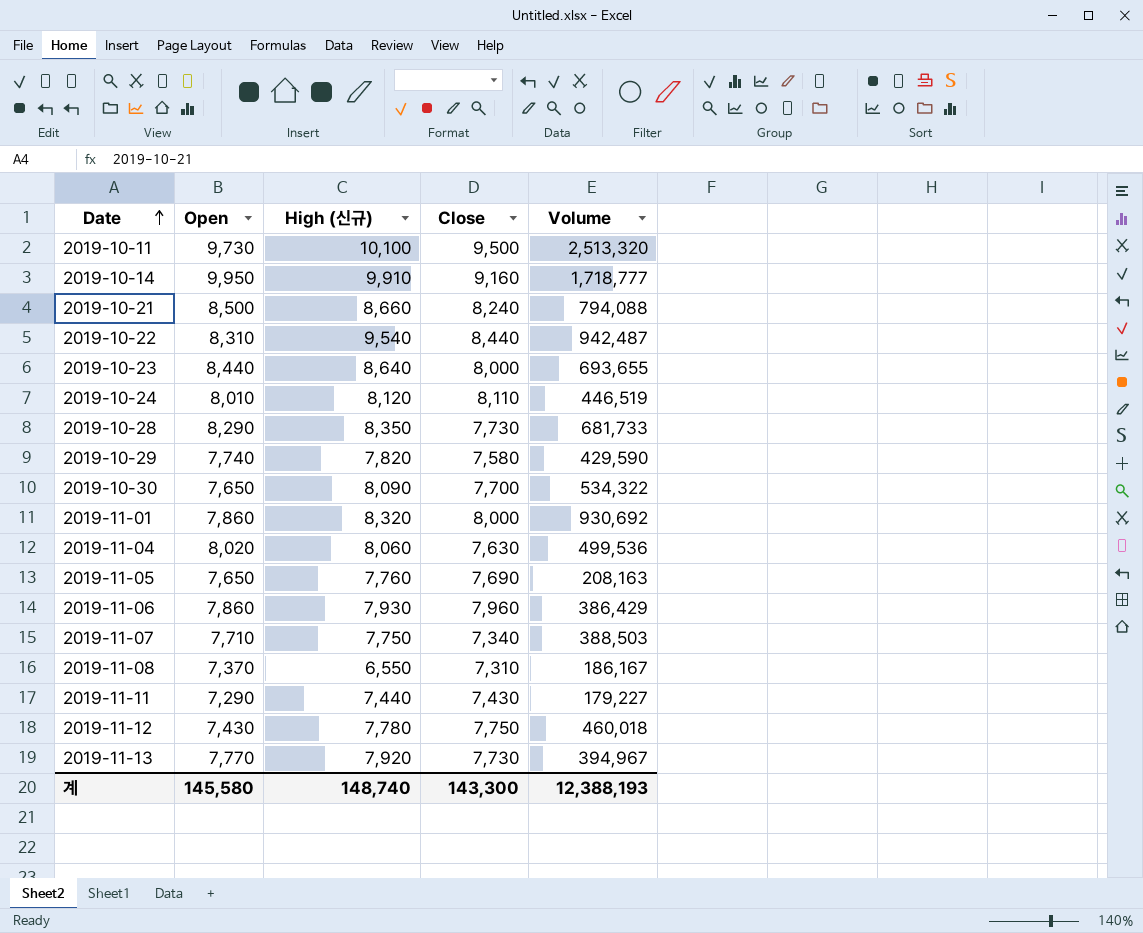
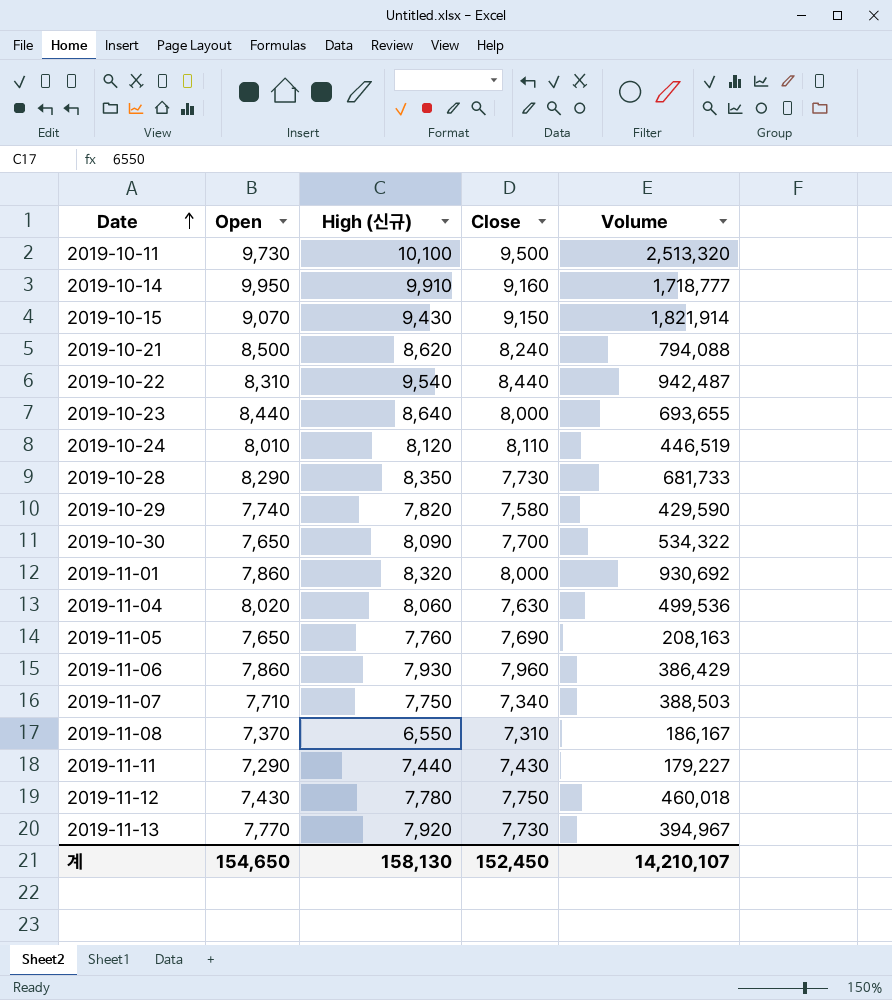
row 2019-10-15: none -> 9,070 | 9,430 | 9,150 | 1,821,914
2019-10-21 | High (신규): 8,660 -> 8,620
계 | Open: 145,580 -> 154,650
계 | High (신규): 148,740 -> 158,130
계 | Close: 143,300 -> 152,450
계 | Volume: 12,388,193 -> 14,210,107

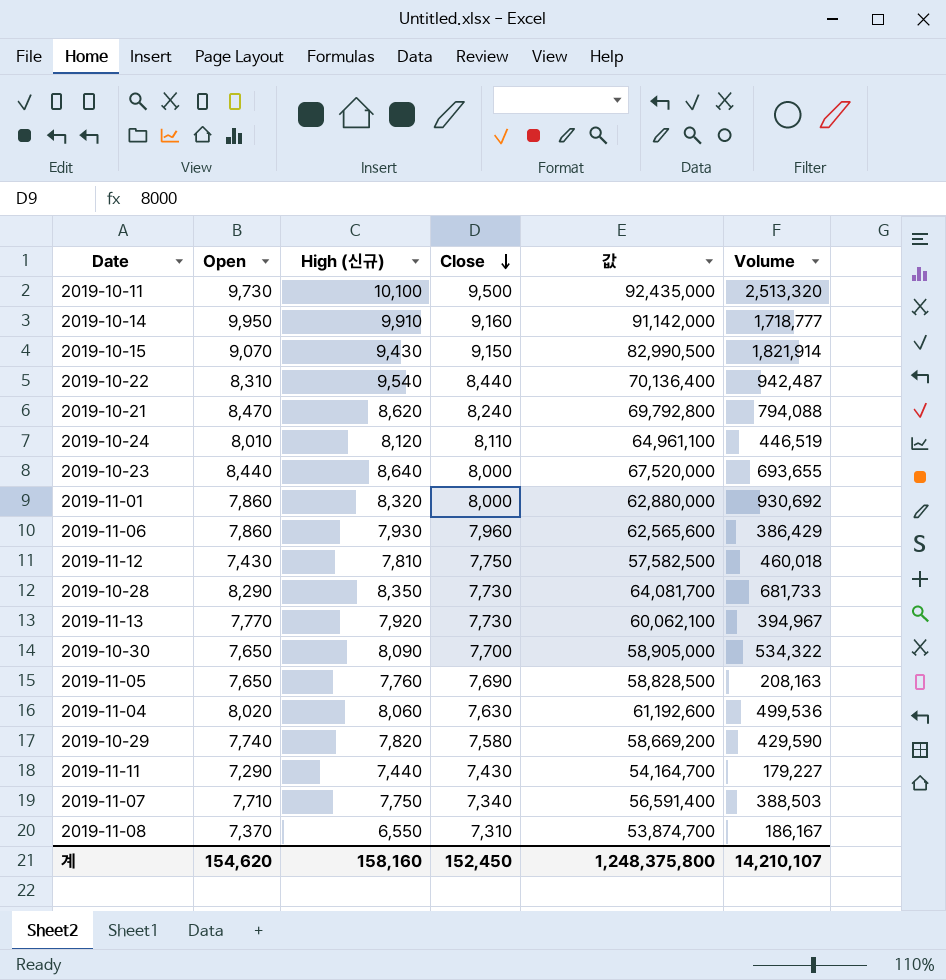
row order: Date ascending -> Close descending
column 값 | formula: none -> [Open] * [Close]
2019-10-21 | Open: 8,500 -> 8,470
2019-11-12 | High (신규): 7,780 -> 7,810
계 | Open: 154,650 -> 154,620
계 | High (신규): 158,130 -> 158,160

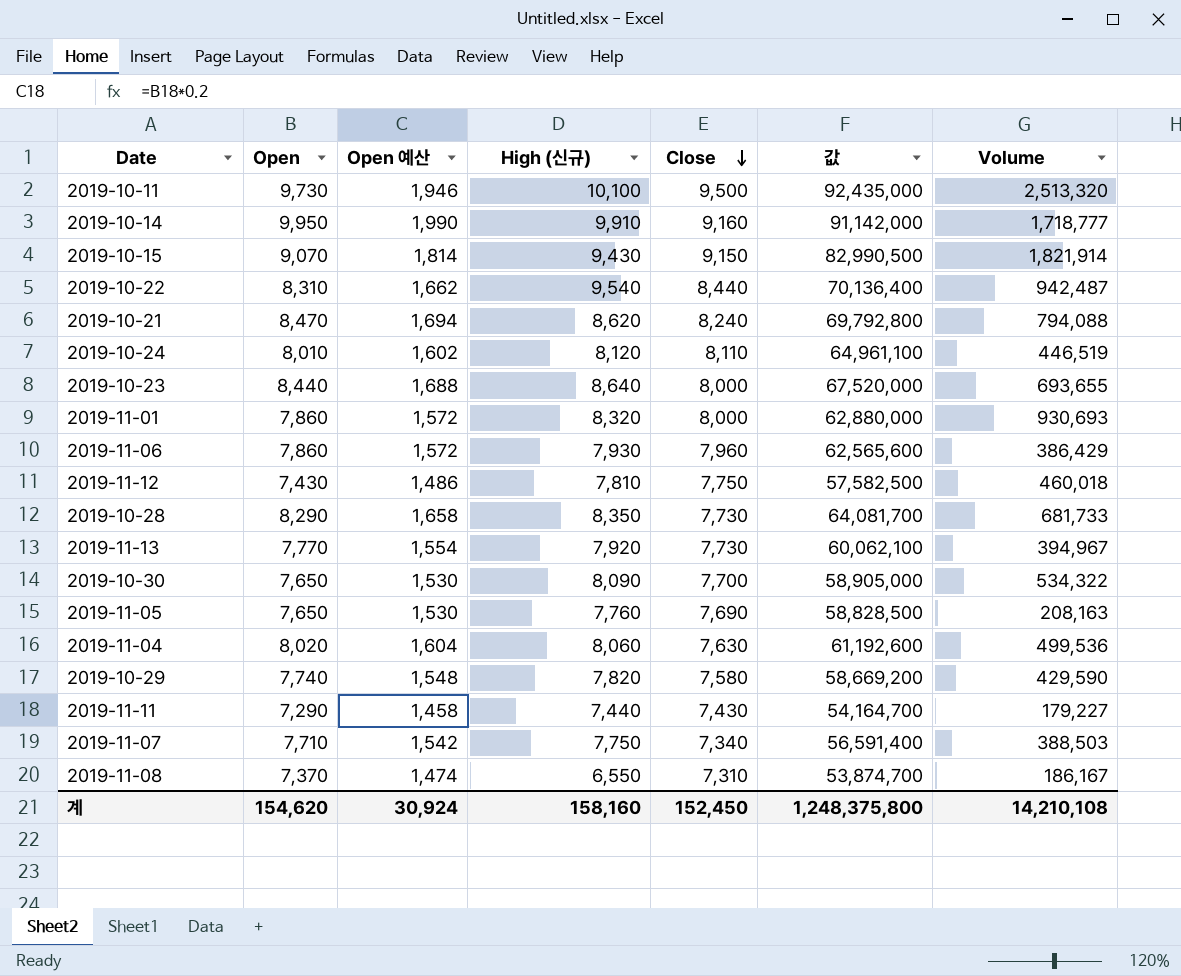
column Open 예산 | formula: none -> [Open] * 0.2
2019-11-01 | Volume: 930,692 -> 930,693
계 | Volume: 14,210,107 -> 14,210,108

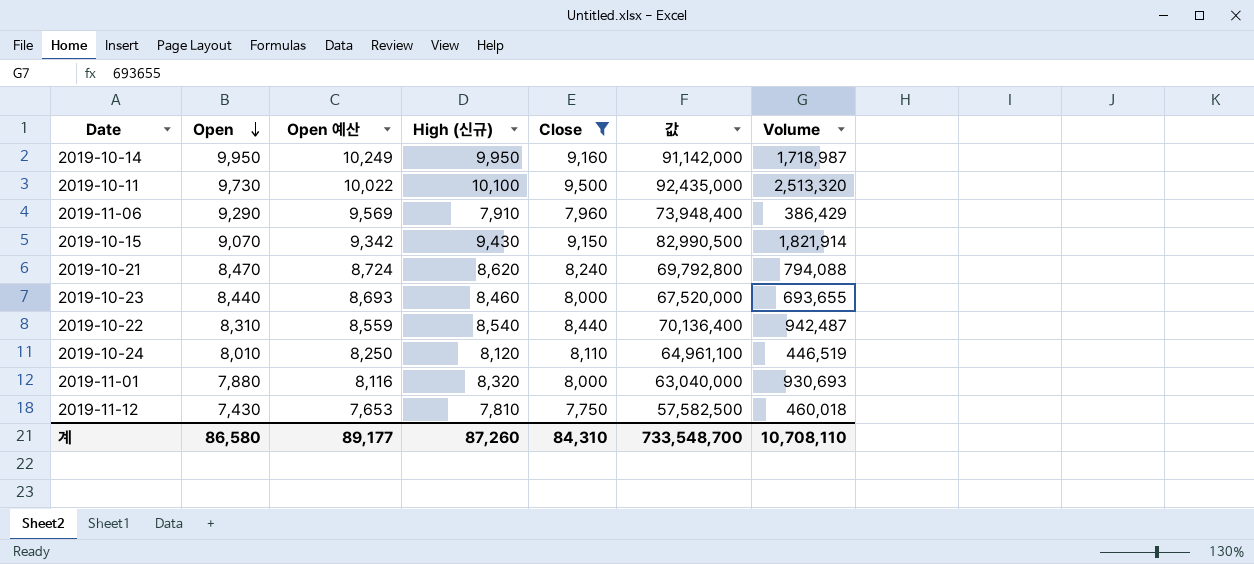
filter: none -> Close >= 7,750
row order: Close descending -> Open descending
column Open 예산 | formula: [Open] * 0.2 -> [Open] * 1.03
2019-10-14 | High (신규): 9,910 -> 9,950
2019-10-14 | Volume: 1,718,777 -> 1,718,987
2019-11-06 | Open: 7,860 -> 9,290
2019-11-06 | High (신규): 7,930 -> 7,910
2019-11-06 | 값: 62,565,600 -> 73,948,400
2019-10-23 | High (신규): 8,640 -> 8,460
2019-10-22 | High (신규): 9,540 -> 8,540
2019-11-01 | Open: 7,860 -> 7,880
2019-11-01 | 값: 62,880,000 -> 63,040,000
계 | Open: 154,620 -> 86,580
계 | Open 예산: 30,924 -> 89,177
계 | High (신규): 158,160 -> 87,260
계 | Close: 152,450 -> 84,310
계 | 값: 1,248,375,800 -> 733,548,700
계 | Volume: 14,210,108 -> 10,708,110

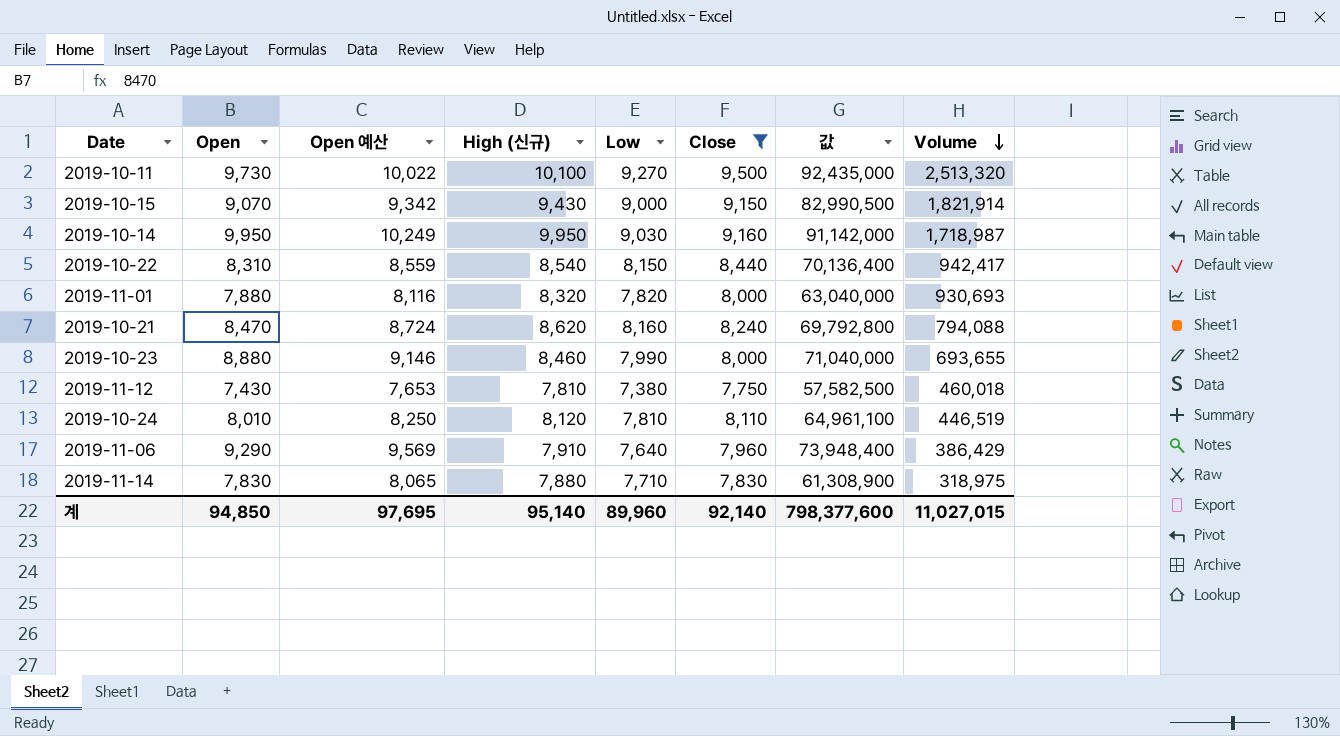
row order: Open descending -> Volume descending
column Low | position: none -> 5
2019-10-22 | Volume: 942,487 -> 942,417
2019-10-23 | Open: 8,440 -> 8,880
2019-10-23 | Open 예산: 8,693 -> 9,146
2019-10-23 | 값: 67,520,000 -> 71,040,000
row 2019-11-14: none -> 7,830 | 8,065 | 7,880 | 7,710 | 7,830 | 61,308,900 | 318,975
계 | Open: 86,580 -> 94,850
계 | Open 예산: 89,177 -> 97,695
계 | High (신규): 87,260 -> 95,140
계 | Close: 84,310 -> 92,140
계 | 값: 733,548,700 -> 798,377,600
계 | Volume: 10,708,110 -> 11,027,015

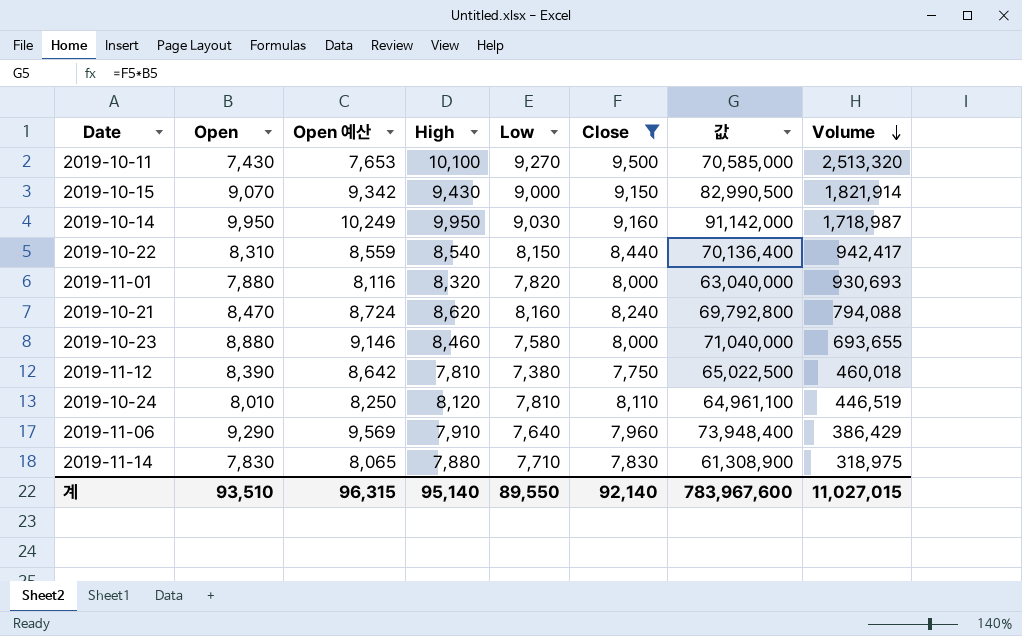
column name: High (신규) -> High
2019-10-11 | Open: 9,730 -> 7,430
2019-10-11 | Open 예산: 10,022 -> 7,653
2019-10-11 | 값: 92,435,000 -> 70,585,000
2019-10-23 | Low: 7,990 -> 7,580
2019-11-12 | Open: 7,430 -> 8,390
2019-11-12 | Open 예산: 7,653 -> 8,642
2019-11-12 | 값: 57,582,500 -> 65,022,500
계 | Open: 94,850 -> 93,510
계 | Open 예산: 97,695 -> 96,315
계 | Low: 89,960 -> 89,550
계 | 값: 798,377,600 -> 783,967,600

